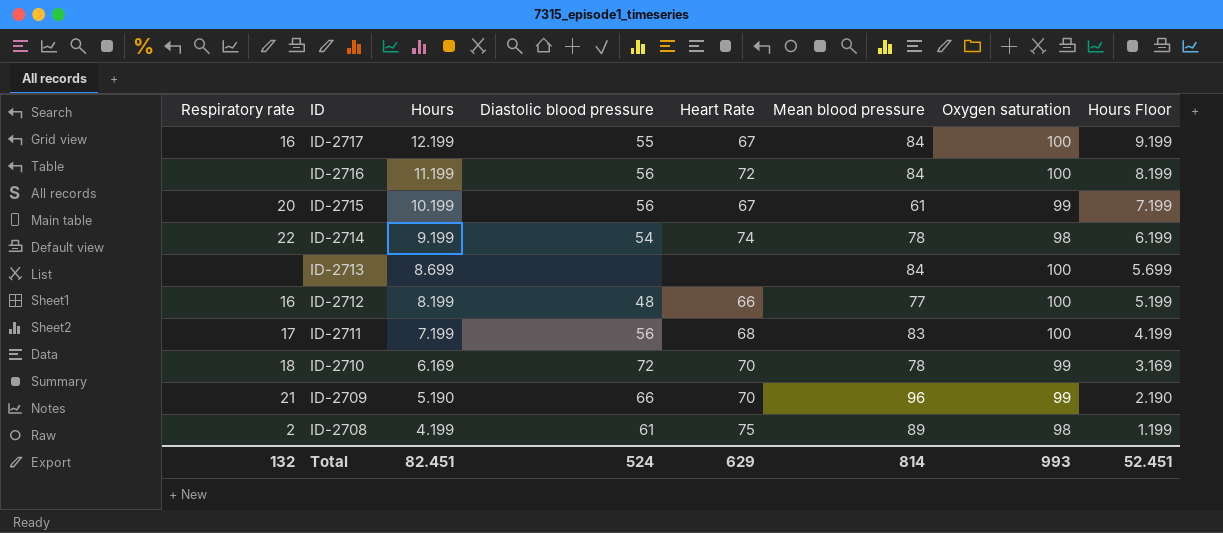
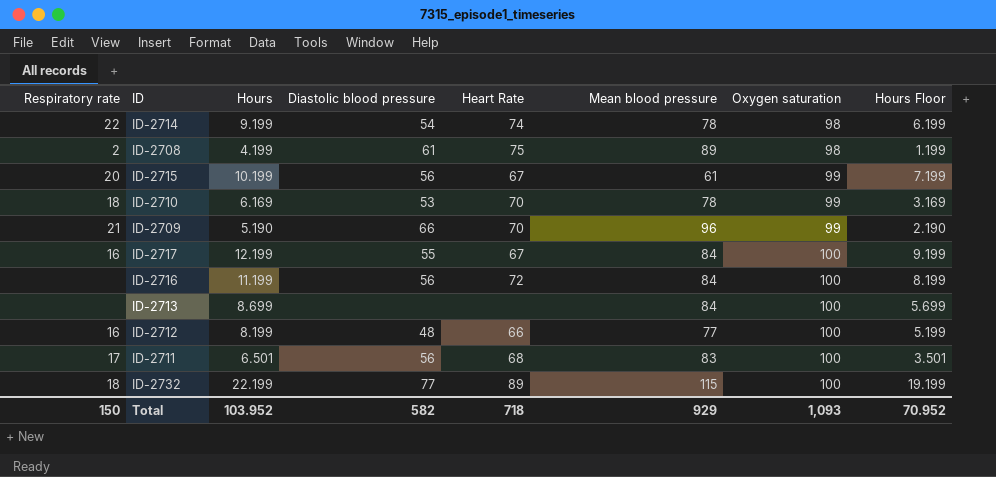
row order: ID descending -> Oxygen saturation ascending
ID-2710 | Diastolic blood pressure: 72 -> 53
ID-2711 | Hours: 7.199 -> 6.501
ID-2711 | Hours Floor: 4.199 -> 3.501
row ID-2732: none -> 18 | 22.199 | 77 | 89 | 115 | 100 | 19.199
Total | Respiratory rate: 132 -> 150
Total | Hours: 82.451 -> 103.952
Total | Diastolic blood pressure: 524 -> 582
Total | Heart Rate: 629 -> 718
Total | Mean blood pressure: 814 -> 929
Total | Oxygen saturation: 993 -> 1,093
Total | Hours Floor: 52.451 -> 70.952

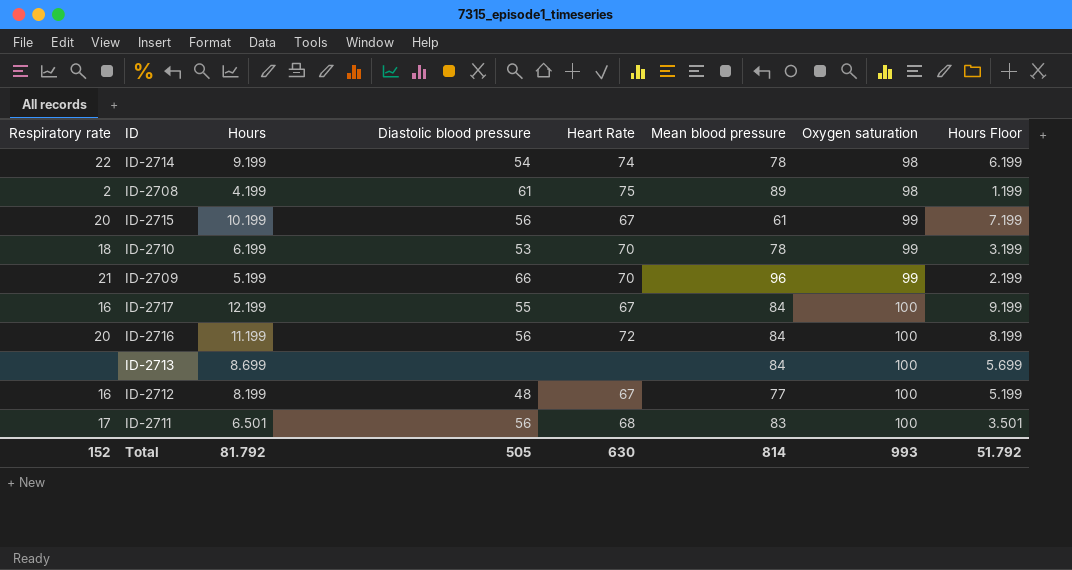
row ID-2732: 18 | 22.199 | 77 | 89 | 115 | 100 | 19.199 -> none
ID-2710 | Hours: 6.169 -> 6.199
ID-2710 | Hours Floor: 3.169 -> 3.199
ID-2709 | Hours: 5.190 -> 5.199
ID-2709 | Hours Floor: 2.190 -> 2.199
ID-2716 | Respiratory rate: none -> 20
ID-2712 | Heart Rate: 66 -> 67
Total | Respiratory rate: 150 -> 152
Total | Hours: 103.952 -> 81.792
Total | Diastolic blood pressure: 582 -> 505
Total | Heart Rate: 718 -> 630
Total | Mean blood pressure: 929 -> 814
Total | Oxygen saturation: 1,093 -> 993
Total | Hours Floor: 70.952 -> 51.792

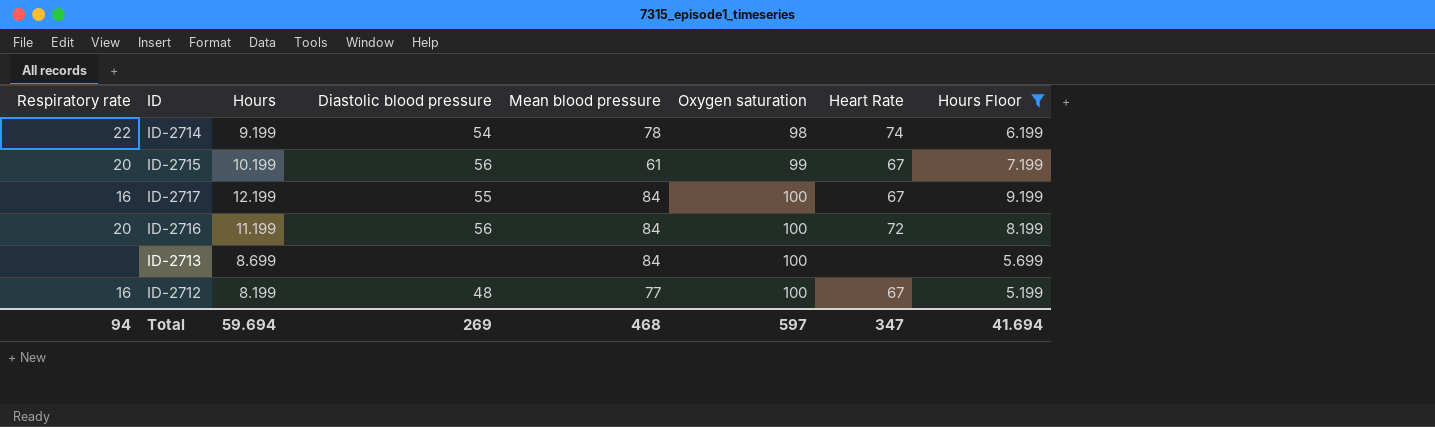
filter: none -> Hours Floor >= 5.199
column Heart Rate | position: 5 -> 7
Total | Respiratory rate: 152 -> 94
Total | Hours: 81.792 -> 59.694
Total | Diastolic blood pressure: 505 -> 269
Total | Mean blood pressure: 814 -> 468
Total | Oxygen saturation: 993 -> 597
Total | Heart Rate: 630 -> 347
Total | Hours Floor: 51.792 -> 41.694

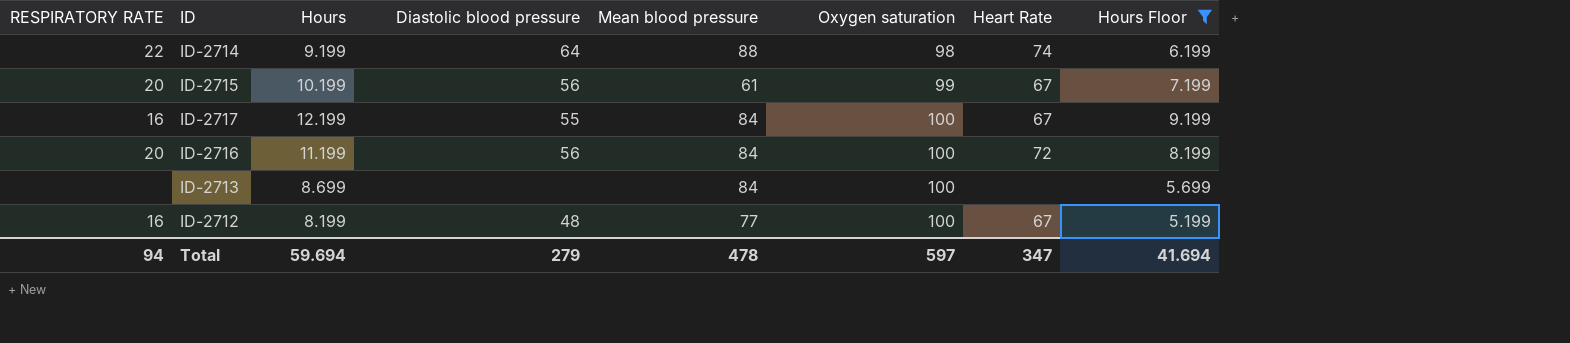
column name: Respiratory rate -> RESPIRATORY RATE
ID-2714 | Diastolic blood pressure: 54 -> 64
ID-2714 | Mean blood pressure: 78 -> 88
Total | Diastolic blood pressure: 269 -> 279
Total | Mean blood pressure: 468 -> 478

